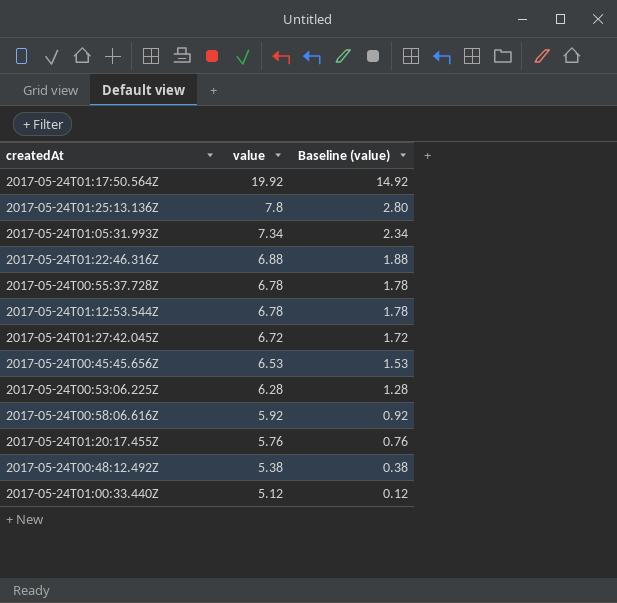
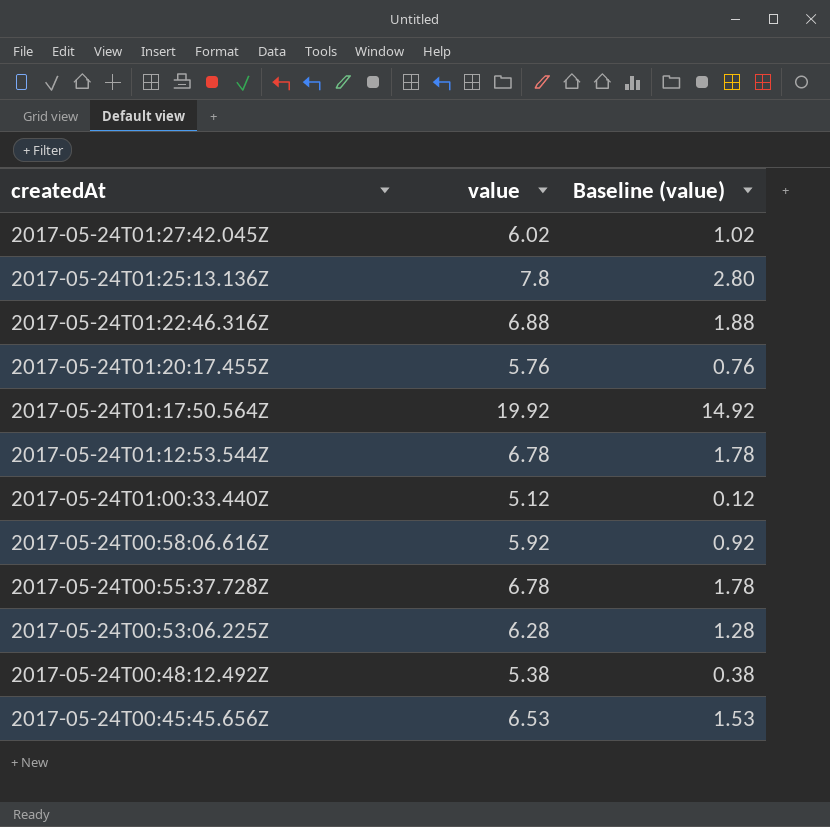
row order: value descending -> createdAt descending
row 2017-05-24T01:05:31.993Z: 7.34 | 2.34 -> none
2017-05-24T01:27:42.045Z | value: 6.72 -> 6.02
2017-05-24T01:27:42.045Z | Baseline (value): 1.72 -> 1.02

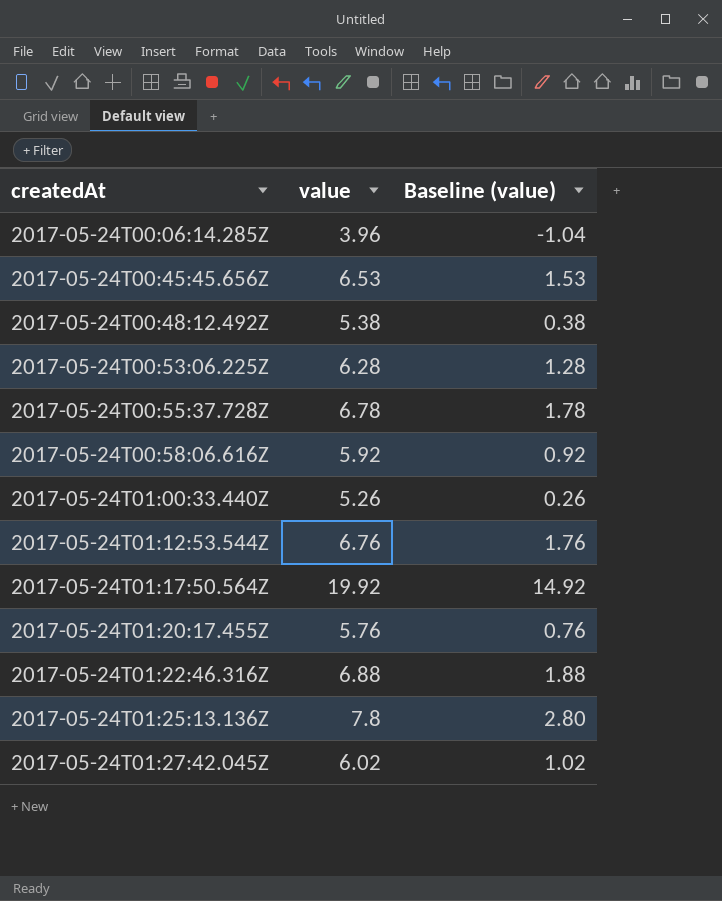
row order: createdAt descending -> createdAt ascending
row 2017-05-24T00:06:14.285Z: none -> 3.96 | -1.04
2017-05-24T01:00:33.440Z | value: 5.12 -> 5.26
2017-05-24T01:00:33.440Z | Baseline (value): 0.12 -> 0.26
2017-05-24T01:12:53.544Z | value: 6.78 -> 6.76
2017-05-24T01:12:53.544Z | Baseline (value): 1.78 -> 1.76

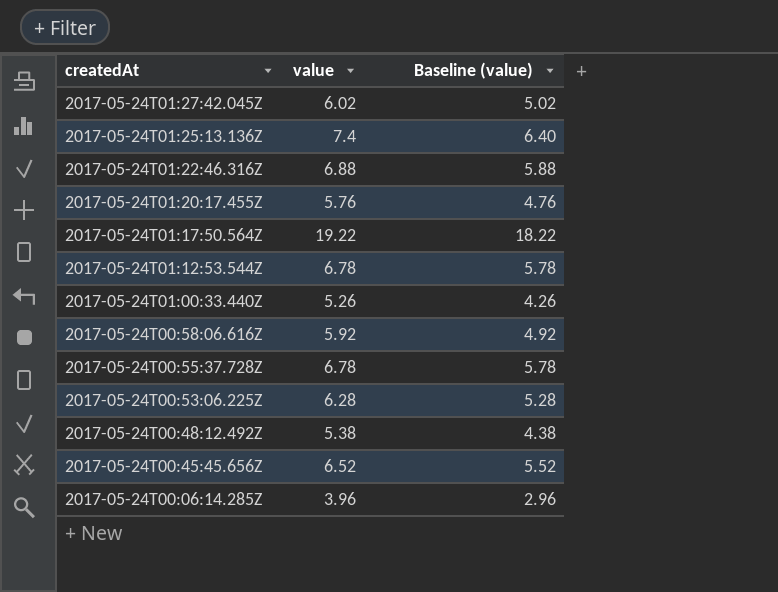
row order: createdAt ascending -> createdAt descending
column Baseline (value) | formula: [value] - 5 -> [value] - 1
2017-05-24T01:25:13.136Z | value: 7.8 -> 7.4
2017-05-24T01:17:50.564Z | value: 19.92 -> 19.22
2017-05-24T01:12:53.544Z | value: 6.76 -> 6.78
2017-05-24T00:45:45.656Z | value: 6.53 -> 6.52

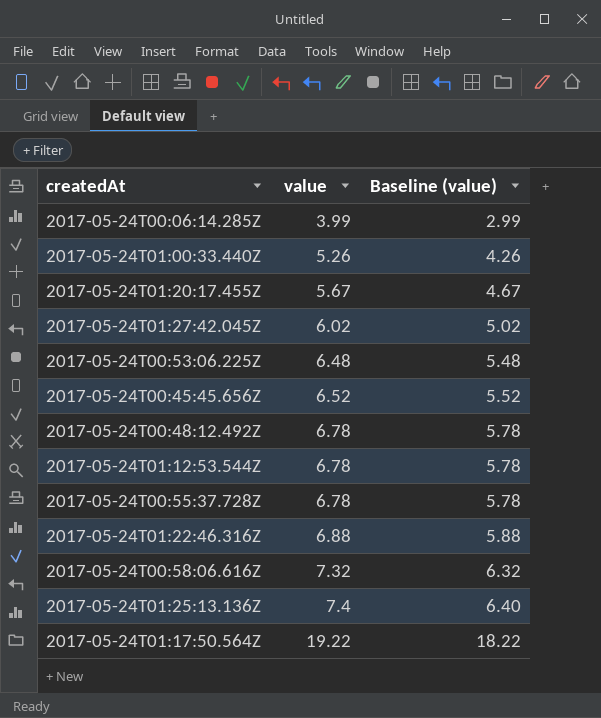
row order: createdAt descending -> value ascending
2017-05-24T00:06:14.285Z | value: 3.96 -> 3.99
2017-05-24T00:06:14.285Z | Baseline (value): 2.96 -> 2.99
2017-05-24T01:20:17.455Z | value: 5.76 -> 5.67
2017-05-24T01:20:17.455Z | Baseline (value): 4.76 -> 4.67
2017-05-24T00:53:06.225Z | value: 6.28 -> 6.48
2017-05-24T00:53:06.225Z | Baseline (value): 5.28 -> 5.48
2017-05-24T00:48:12.492Z | value: 5.38 -> 6.78
2017-05-24T00:48:12.492Z | Baseline (value): 4.38 -> 5.78
2017-05-24T00:58:06.616Z | value: 5.92 -> 7.32
2017-05-24T00:58:06.616Z | Baseline (value): 4.92 -> 6.32

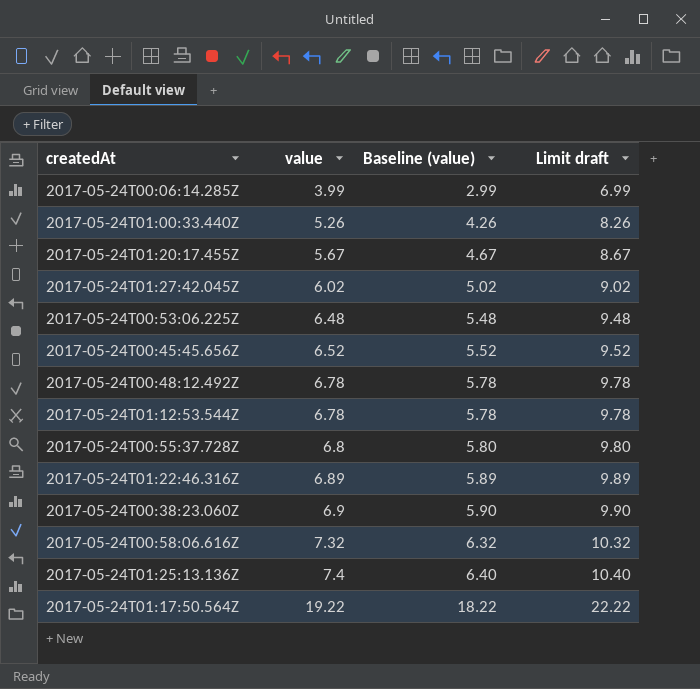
column Limit draft | formula: none -> [value] + 3
2017-05-24T00:55:37.728Z | value: 6.78 -> 6.8
2017-05-24T00:55:37.728Z | Baseline (value): 5.78 -> 5.80
2017-05-24T01:22:46.316Z | value: 6.88 -> 6.89
2017-05-24T01:22:46.316Z | Baseline (value): 5.88 -> 5.89
row 2017-05-24T00:38:23.060Z: none -> 6.9 | 5.90 | 9.90

